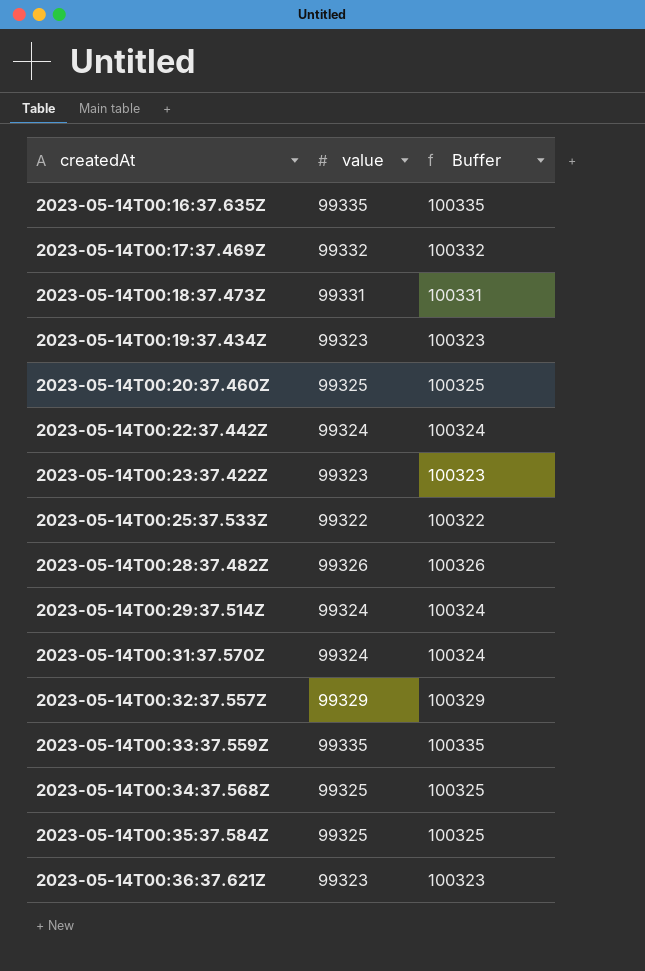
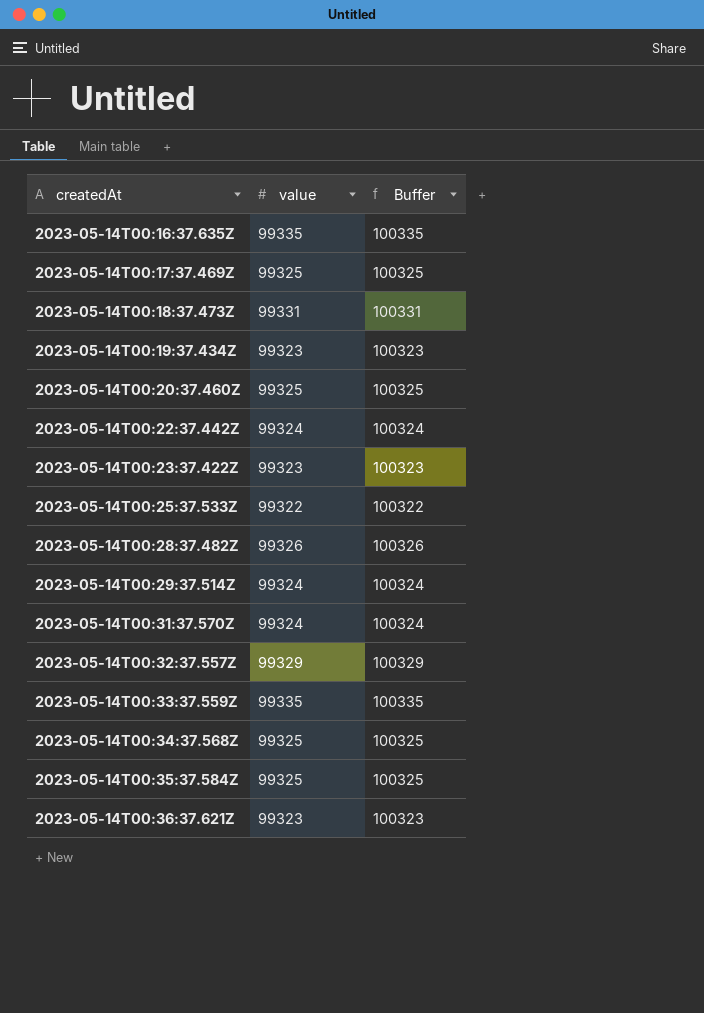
2023-05-14T00:17:37.469Z | value: 99332 -> 99325
2023-05-14T00:17:37.469Z | Buffer: 100332 -> 100325

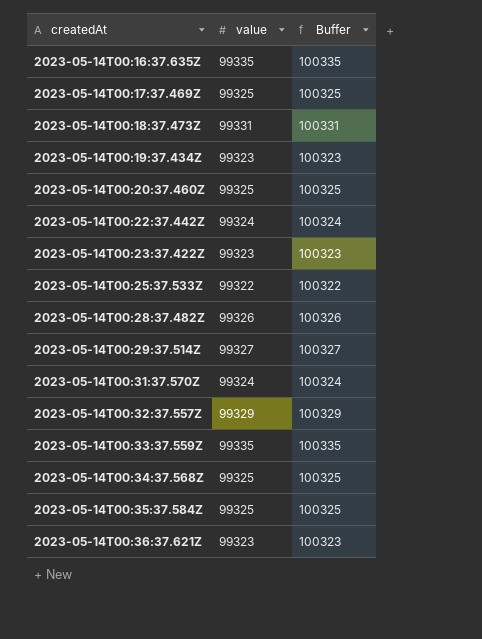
2023-05-14T00:29:37.514Z | value: 99324 -> 99327
2023-05-14T00:29:37.514Z | Buffer: 100324 -> 100327

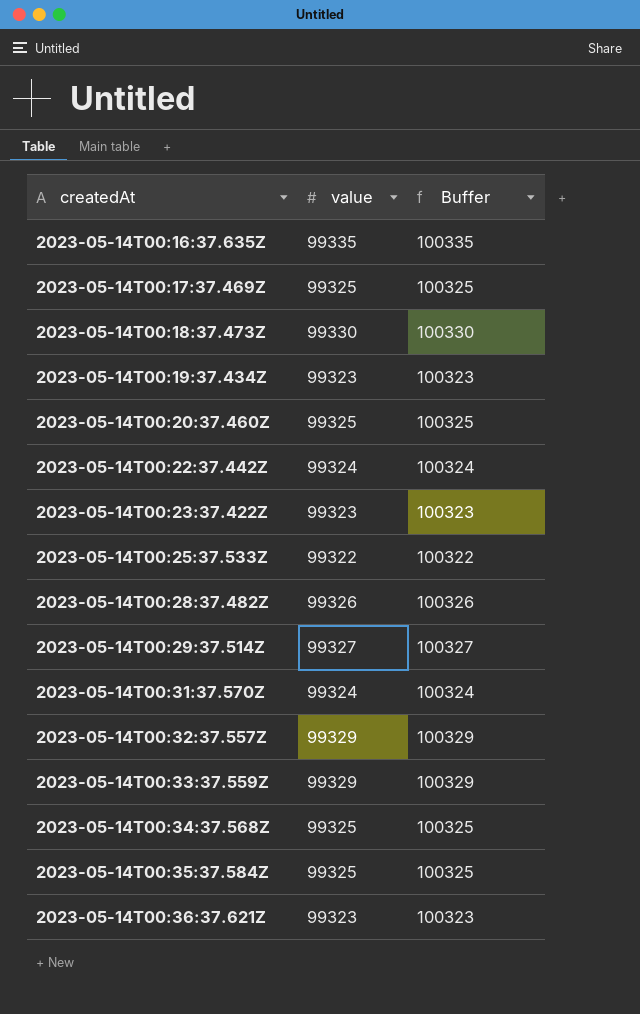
2023-05-14T00:18:37.473Z | value: 99331 -> 99330
2023-05-14T00:18:37.473Z | Buffer: 100331 -> 100330
2023-05-14T00:33:37.559Z | value: 99335 -> 99329
2023-05-14T00:33:37.559Z | Buffer: 100335 -> 100329

